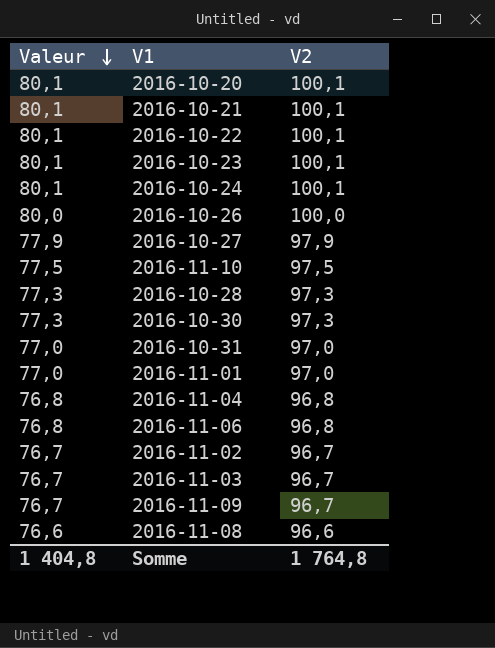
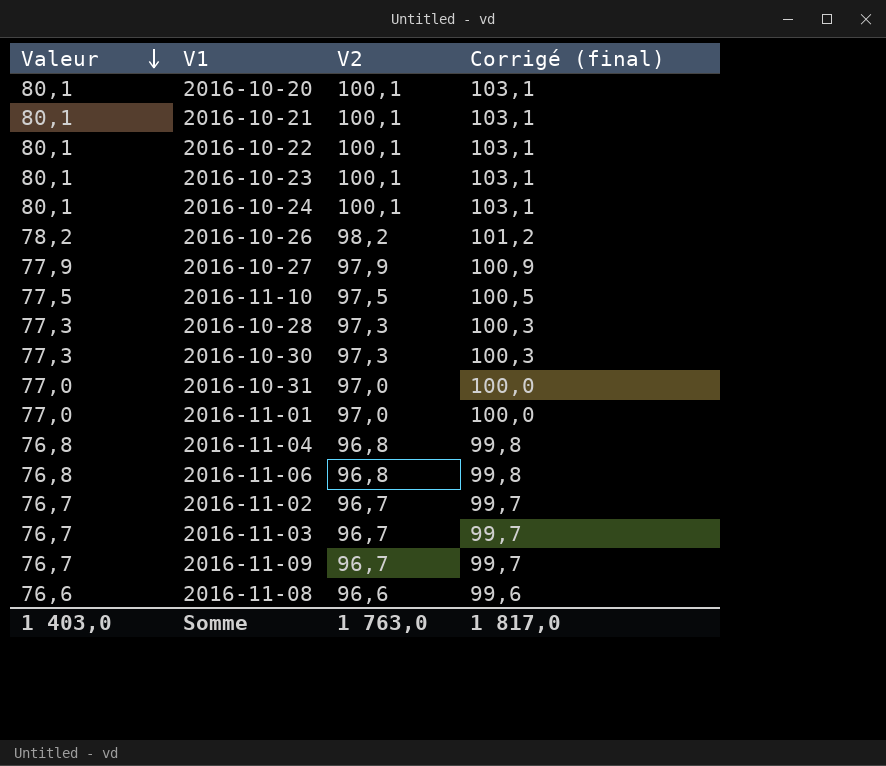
column Corrigé (final) | formula: none -> [V2] + 3
2016-10-26 | Valeur: 80,0 -> 78,2
2016-10-26 | V2: 100,0 -> 98,2
Somme | Valeur: 1 404,8 -> 1 403,0
Somme | V2: 1 764,8 -> 1 763,0

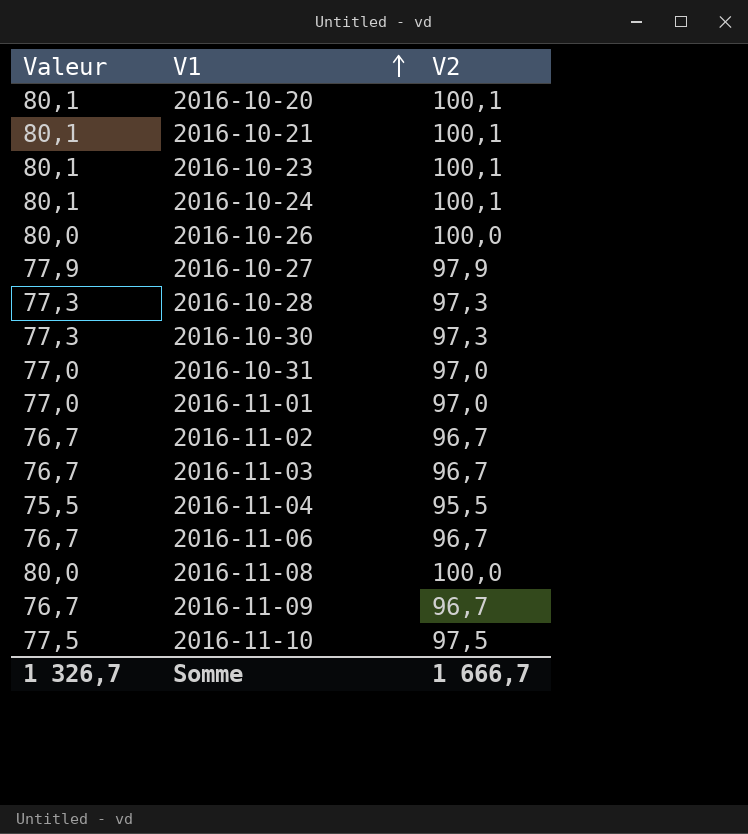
row order: Valeur descending -> V1 ascending
column Corrigé (final) | formula: [V2] + 3 -> none
row 2016-10-22: 80,1 | 100,1 | 103,1 -> none
2016-10-26 | Valeur: 78,2 -> 80,0
2016-10-26 | V2: 98,2 -> 100,0
2016-11-04 | Valeur: 76,8 -> 75,5
2016-11-04 | V2: 96,8 -> 95,5
2016-11-06 | Valeur: 76,8 -> 76,7
2016-11-06 | V2: 96,8 -> 96,7
2016-11-08 | Valeur: 76,6 -> 80,0
2016-11-08 | V2: 96,6 -> 100,0
Somme | Valeur: 1 403,0 -> 1 326,7
Somme | V2: 1 763,0 -> 1 666,7

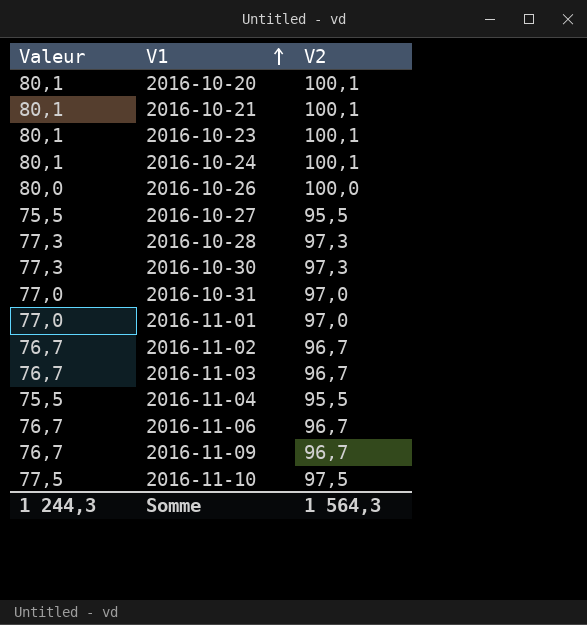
row 2016-11-08: 80,0 | 100,0 -> none
2016-10-27 | Valeur: 77,9 -> 75,5
2016-10-27 | V2: 97,9 -> 95,5
Somme | Valeur: 1 326,7 -> 1 244,3
Somme | V2: 1 666,7 -> 1 564,3

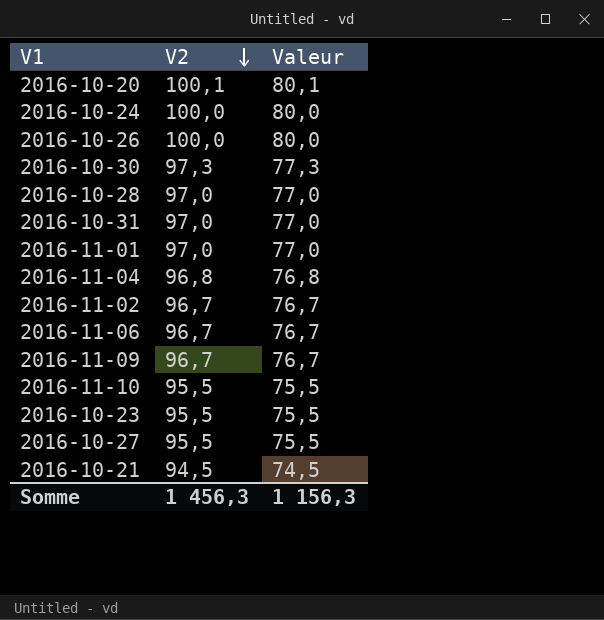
row order: V1 ascending -> V2 descending
column Valeur | position: 1 -> 3
row 2016-11-03: 76,7 | 96,7 -> none
2016-10-24 | V2: 100,1 -> 100,0
2016-10-24 | Valeur: 80,1 -> 80,0
2016-10-28 | V2: 97,3 -> 97,0
2016-10-28 | Valeur: 77,3 -> 77,0
2016-11-04 | V2: 95,5 -> 96,8
2016-11-04 | Valeur: 75,5 -> 76,8
2016-11-10 | V2: 97,5 -> 95,5
2016-11-10 | Valeur: 77,5 -> 75,5
2016-10-23 | V2: 100,1 -> 95,5
2016-10-23 | Valeur: 80,1 -> 75,5
2016-10-21 | V2: 100,1 -> 94,5
2016-10-21 | Valeur: 80,1 -> 74,5
Somme | V2: 1 564,3 -> 1 456,3
Somme | Valeur: 1 244,3 -> 1 156,3

